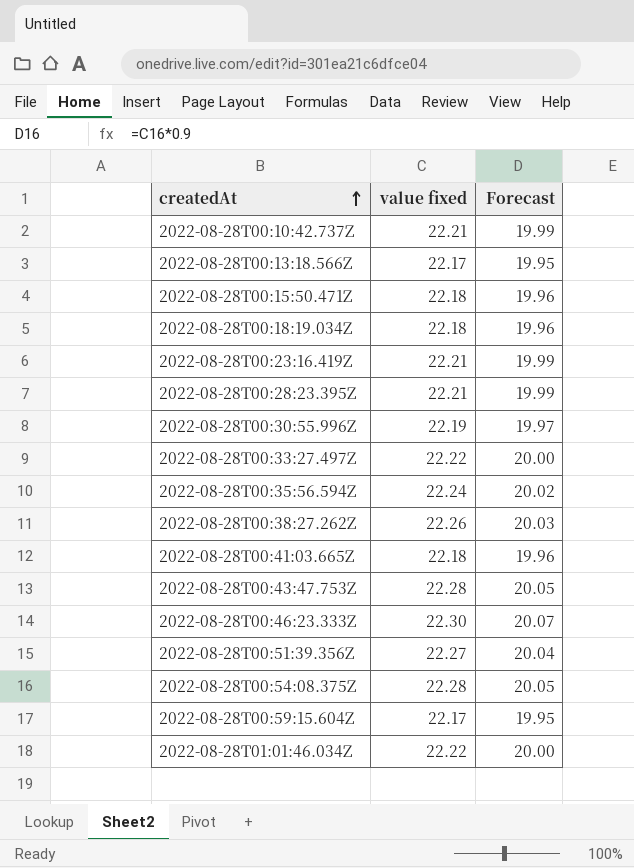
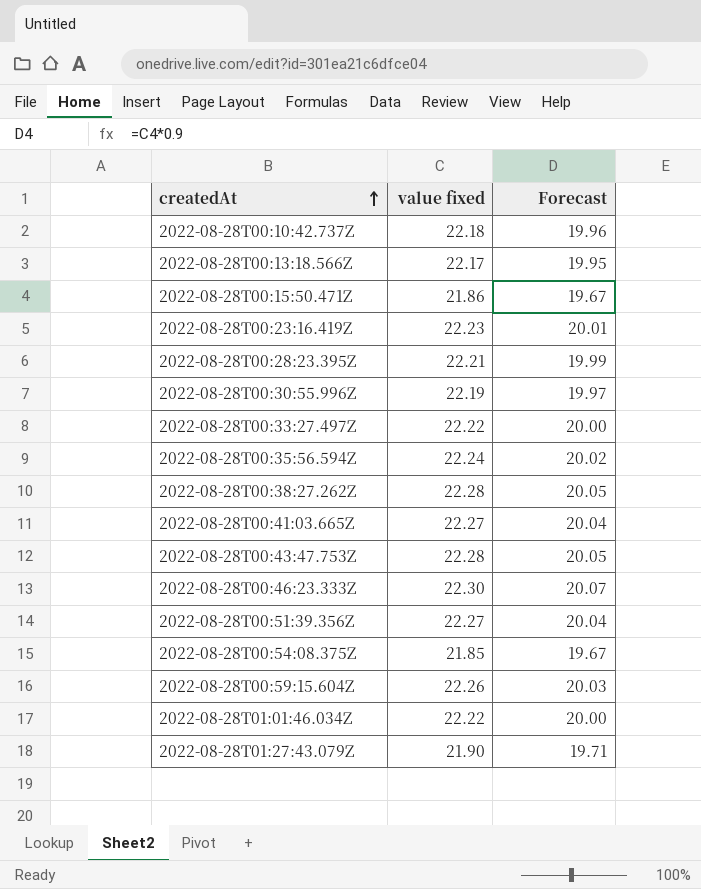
row 2022-08-28T00:18:19.034Z: 22.18 | 19.96 -> none
2022-08-28T00:10:42.737Z | value fixed: 22.21 -> 22.18
2022-08-28T00:10:42.737Z | Forecast: 19.99 -> 19.96
2022-08-28T00:15:50.471Z | value fixed: 22.18 -> 21.86
2022-08-28T00:15:50.471Z | Forecast: 19.96 -> 19.67
2022-08-28T00:23:16.419Z | value fixed: 22.21 -> 22.23
2022-08-28T00:23:16.419Z | Forecast: 19.99 -> 20.01
2022-08-28T00:38:27.262Z | value fixed: 22.26 -> 22.28
2022-08-28T00:38:27.262Z | Forecast: 20.03 -> 20.05
2022-08-28T00:41:03.665Z | value fixed: 22.18 -> 22.27
2022-08-28T00:41:03.665Z | Forecast: 19.96 -> 20.04
2022-08-28T00:54:08.375Z | value fixed: 22.28 -> 21.85
2022-08-28T00:54:08.375Z | Forecast: 20.05 -> 19.67
2022-08-28T00:59:15.604Z | value fixed: 22.17 -> 22.26
2022-08-28T00:59:15.604Z | Forecast: 19.95 -> 20.03
row 2022-08-28T01:27:43.079Z: none -> 21.90 | 19.71

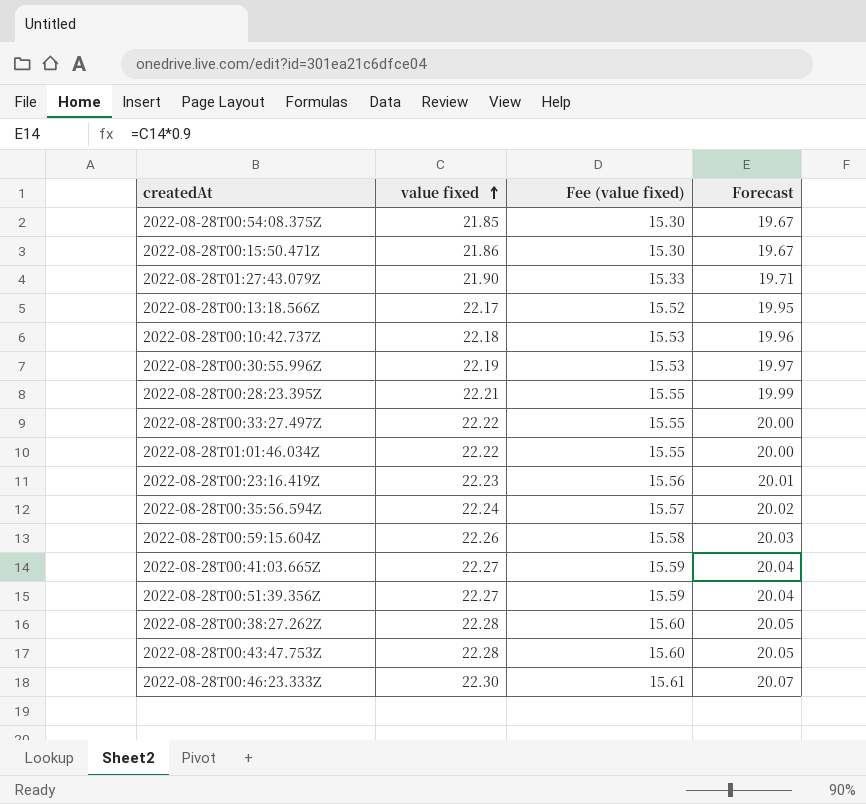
row order: createdAt ascending -> value fixed ascending
column Fee (value fixed) | formula: none -> [value fixed] * 0.7

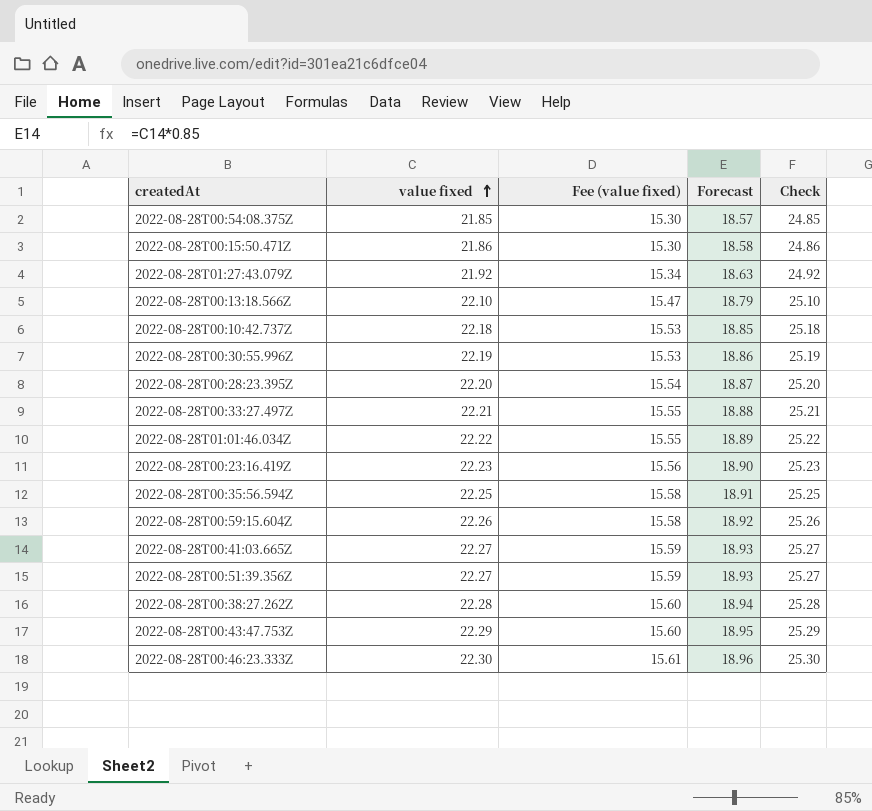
column Forecast | formula: [value fixed] * 0.9 -> [value fixed] * 0.85
column Check | formula: none -> [value fixed] + 3
2022-08-28T01:27:43.079Z | value fixed: 21.90 -> 21.92
2022-08-28T01:27:43.079Z | Fee (value fixed): 15.33 -> 15.34
2022-08-28T00:13:18.566Z | value fixed: 22.17 -> 22.10
2022-08-28T00:13:18.566Z | Fee (value fixed): 15.52 -> 15.47
2022-08-28T00:28:23.395Z | value fixed: 22.21 -> 22.20
2022-08-28T00:28:23.395Z | Fee (value fixed): 15.55 -> 15.54
2022-08-28T00:33:27.497Z | value fixed: 22.22 -> 22.21
2022-08-28T00:35:56.594Z | value fixed: 22.24 -> 22.25
2022-08-28T00:35:56.594Z | Fee (value fixed): 15.57 -> 15.58
2022-08-28T00:43:47.753Z | value fixed: 22.28 -> 22.29

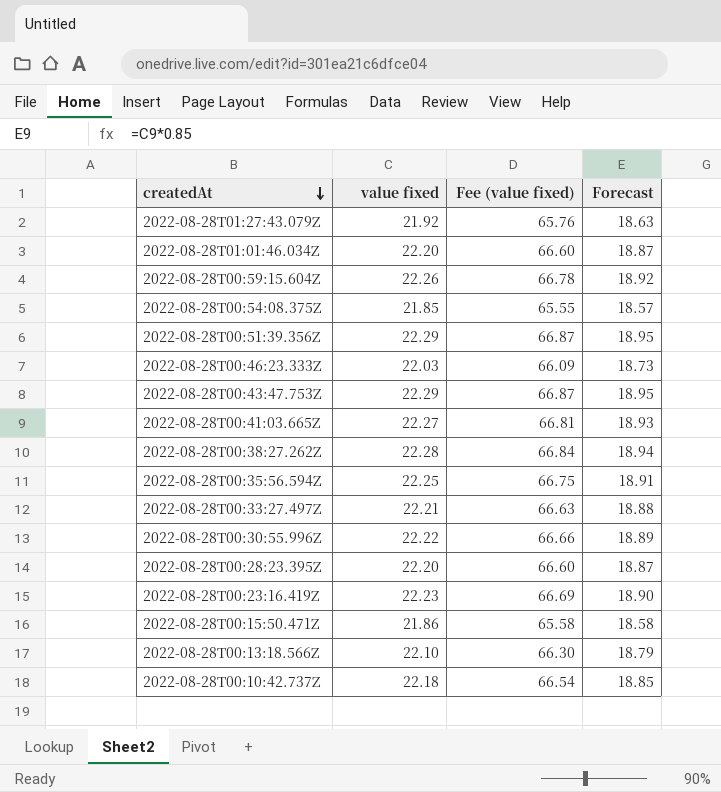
row order: value fixed ascending -> createdAt descending
column Check | formula: [value fixed] + 3 -> none
column Fee (value fixed) | formula: [value fixed] * 0.7 -> [value fixed] * 3
2022-08-28T01:01:46.034Z | value fixed: 22.22 -> 22.20
2022-08-28T01:01:46.034Z | Forecast: 18.89 -> 18.87
2022-08-28T00:51:39.356Z | value fixed: 22.27 -> 22.29
2022-08-28T00:51:39.356Z | Forecast: 18.93 -> 18.95
2022-08-28T00:46:23.333Z | value fixed: 22.30 -> 22.03
2022-08-28T00:46:23.333Z | Forecast: 18.96 -> 18.73
2022-08-28T00:30:55.996Z | value fixed: 22.19 -> 22.22
2022-08-28T00:30:55.996Z | Forecast: 18.86 -> 18.89

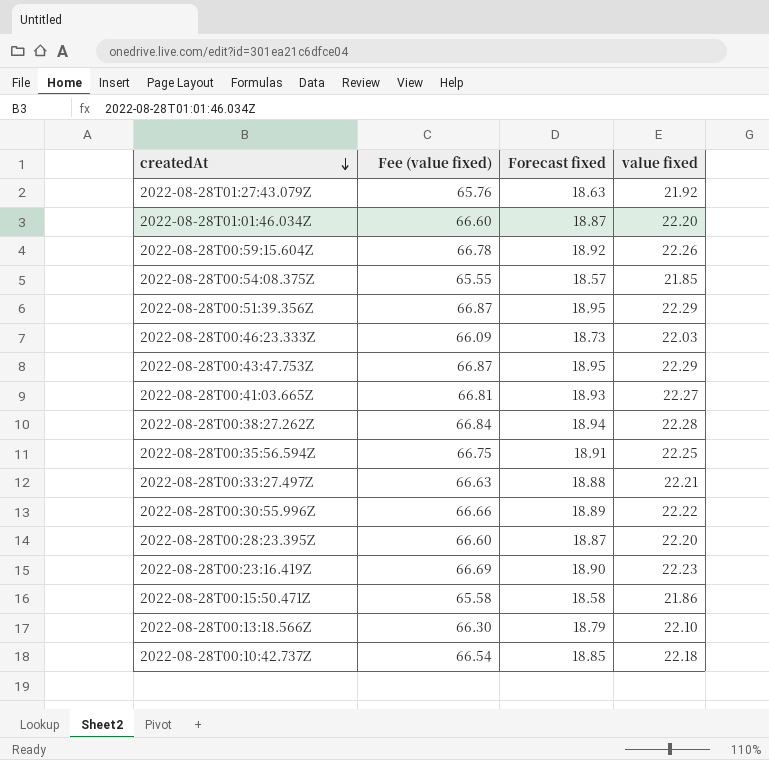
column name: Forecast -> Forecast fixed
column value fixed | position: 2 -> 4

